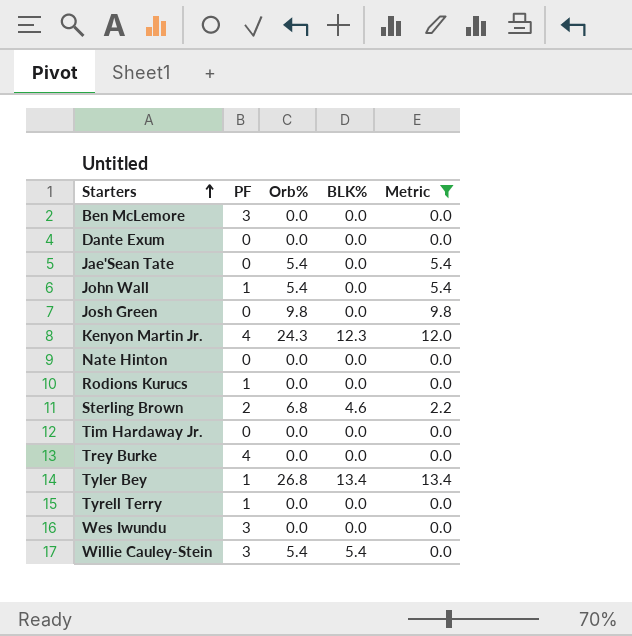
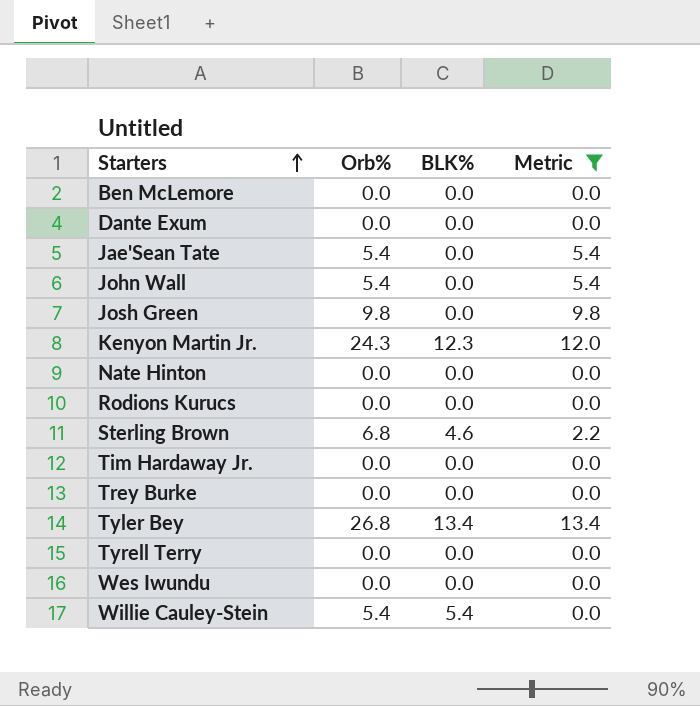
column PF | position: 2 -> none

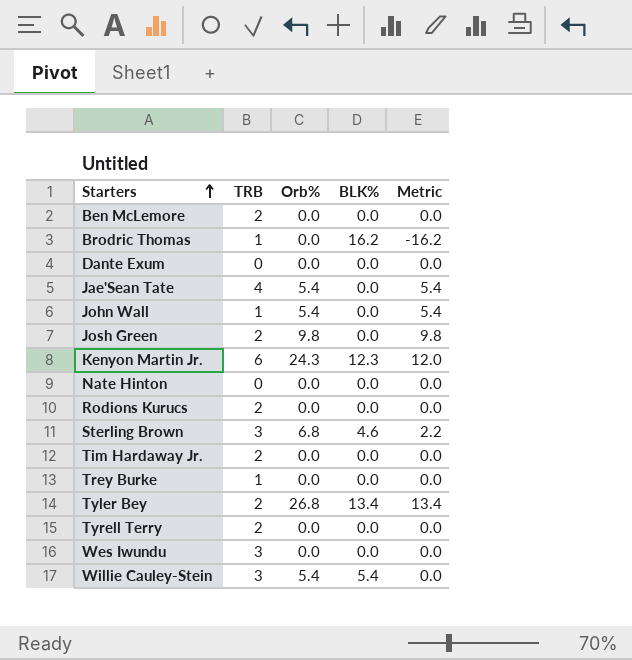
filter: Metric != -16.2 -> none
column TRB | position: none -> 2

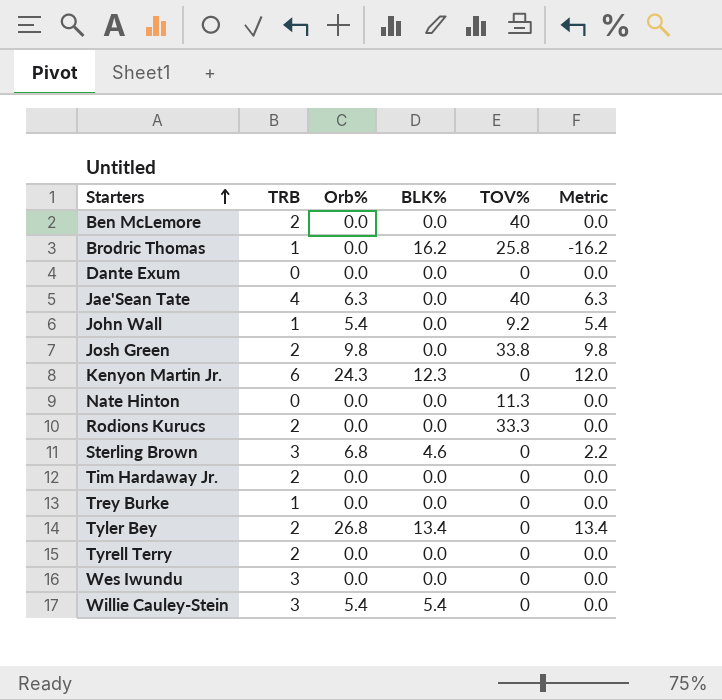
column TOV% | position: none -> 5
Jae'Sean Tate | Orb%: 5.4 -> 6.3
Jae'Sean Tate | Metric: 5.4 -> 6.3

